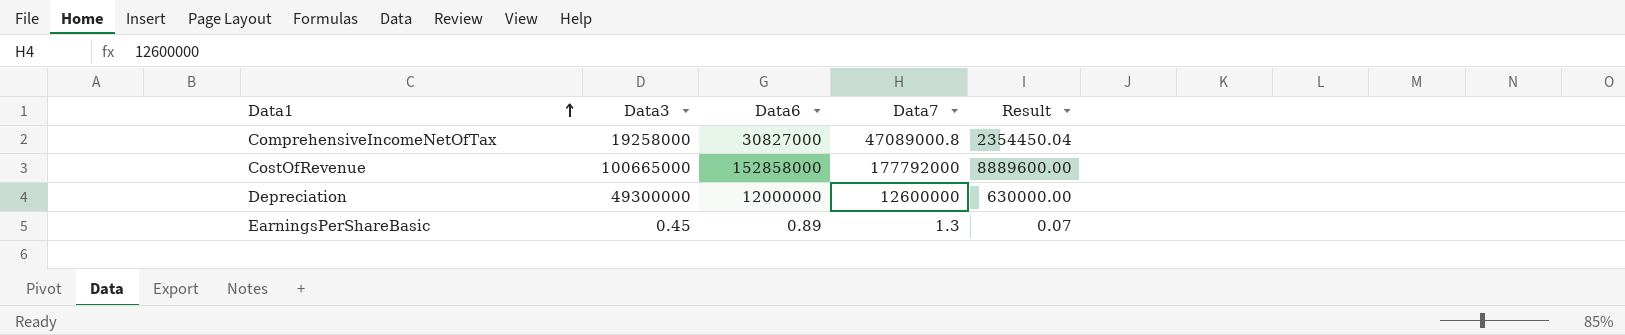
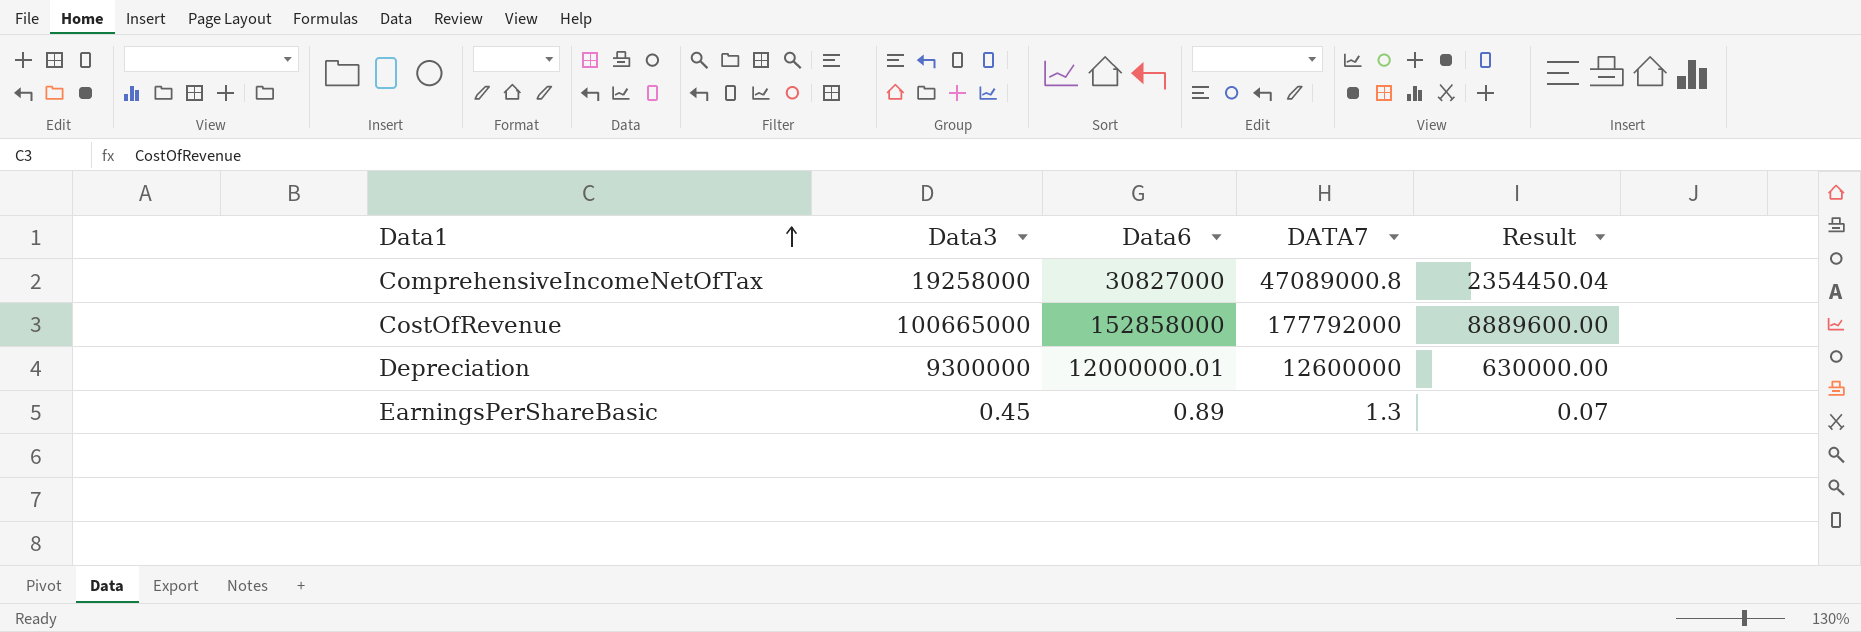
column name: Data7 -> DATA7
Depreciation | Data3: 49300000 -> 9300000
Depreciation | Data6: 12000000 -> 12000000.01

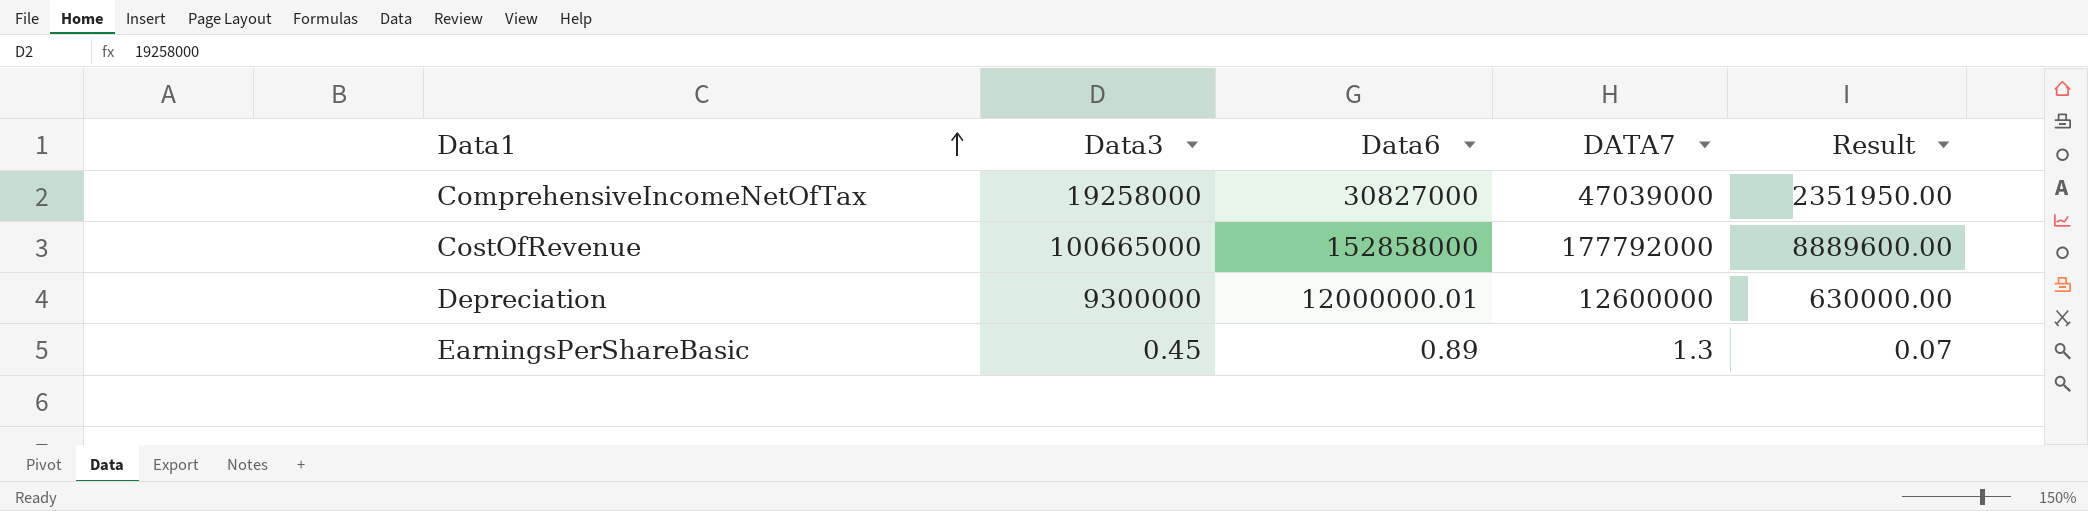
ComprehensiveIncomeNetOfTax | DATA7: 47089000.8 -> 47039000
ComprehensiveIncomeNetOfTax | Result: 2354450.04 -> 2351950.00

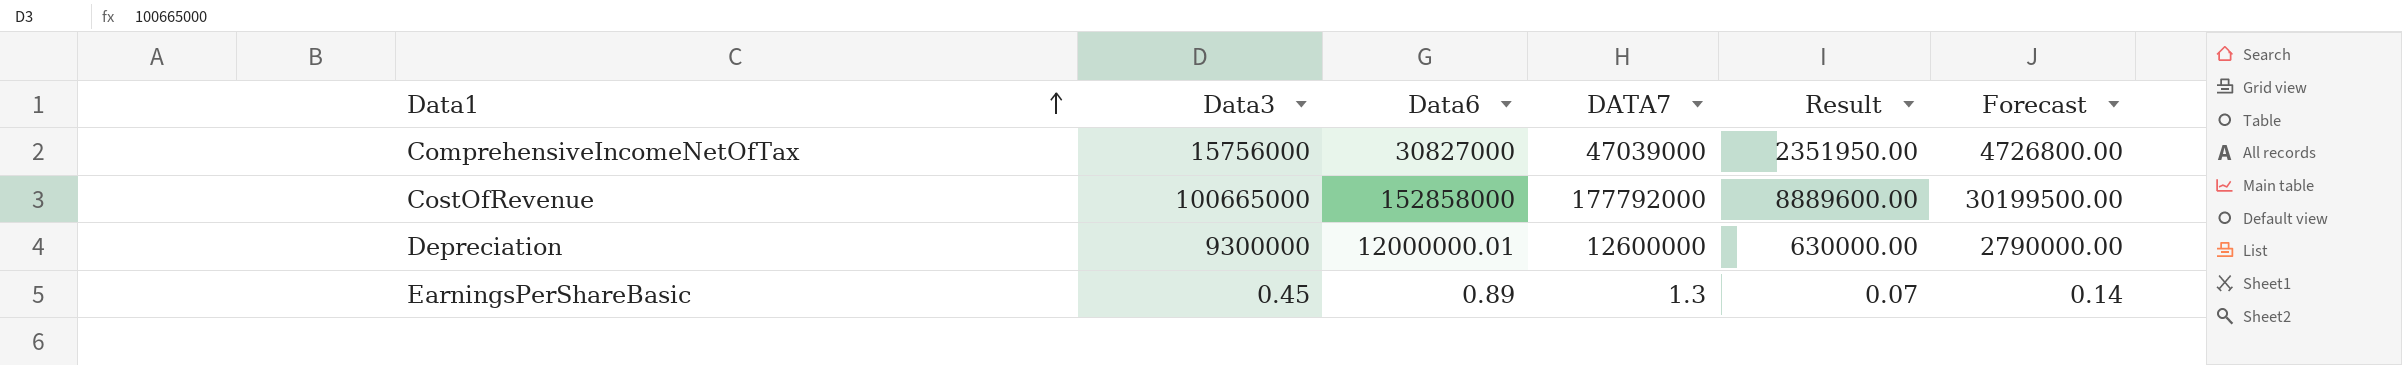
column Forecast | formula: none -> [Data3] * 0.3
ComprehensiveIncomeNetOfTax | Data3: 19258000 -> 15756000

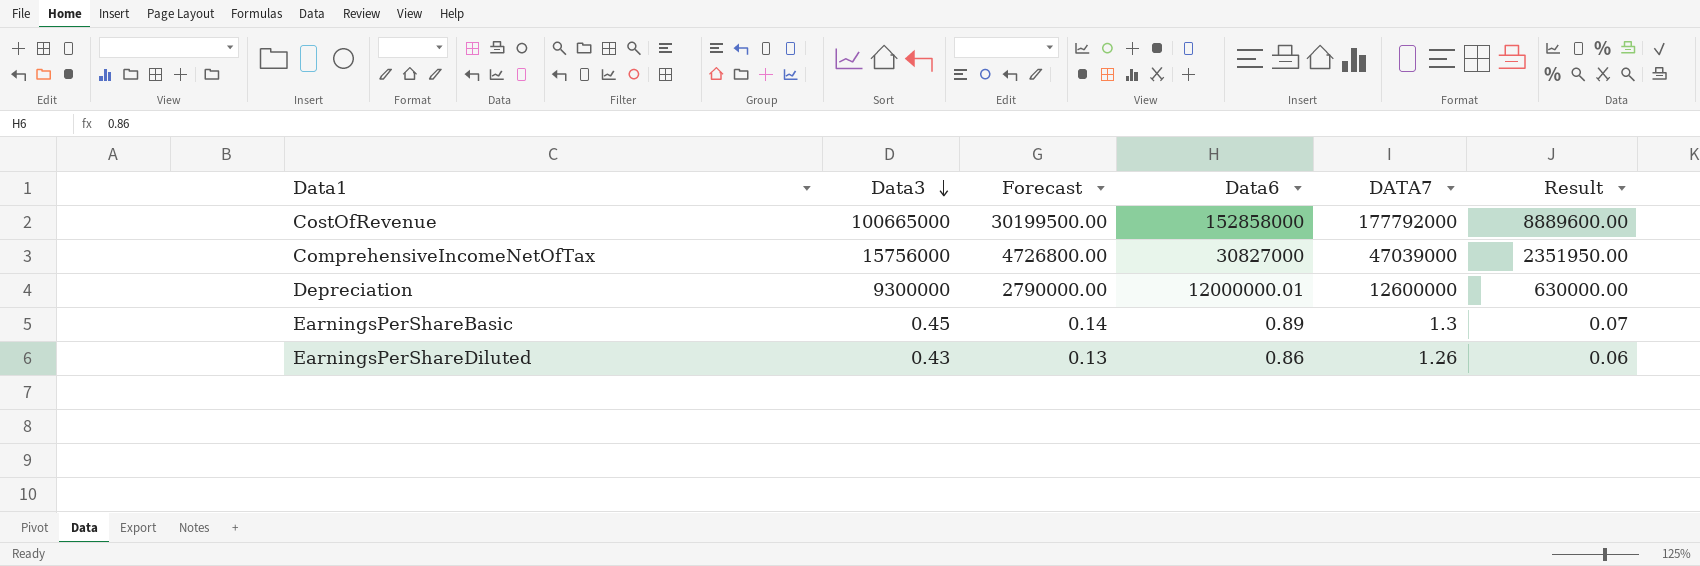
row order: Data1 ascending -> Data3 descending
column Forecast | position: 6 -> 3
row EarningsPerShareDiluted: none -> 0.43 | 0.13 | 0.86 | 1.26 | 0.06

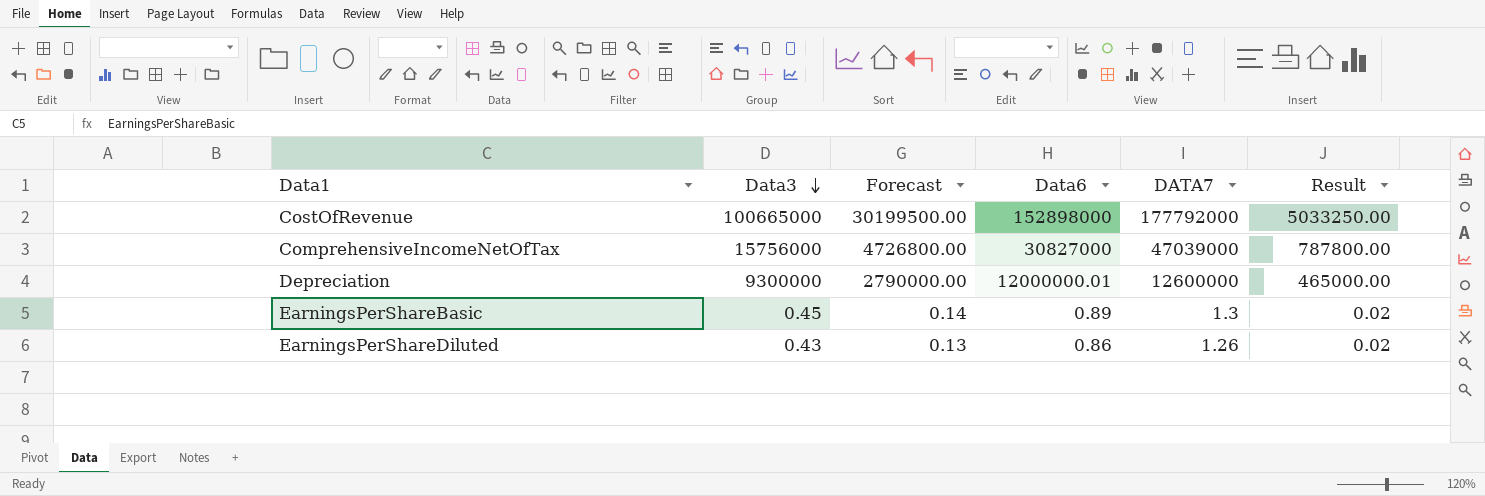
column Result | formula: [DATA7] * 0.05 -> [Data3] * 0.05
CostOfRevenue | Data6: 152858000 -> 152898000

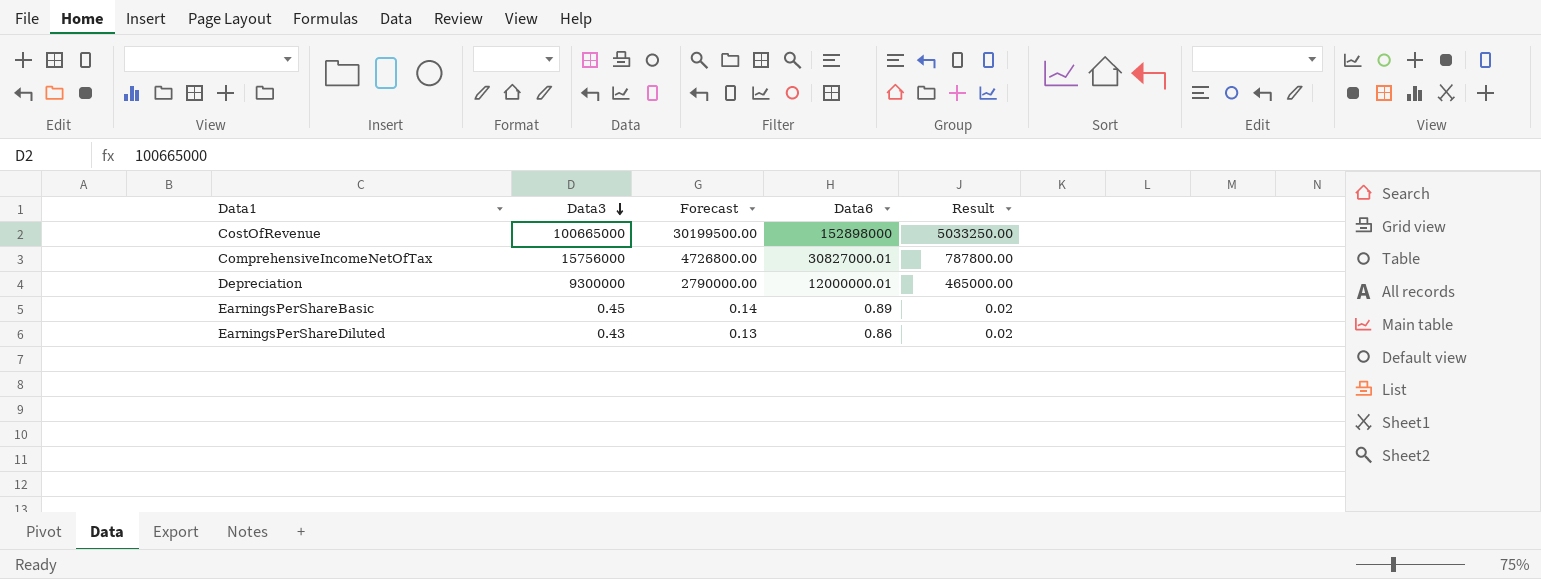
column DATA7 | position: 5 -> none
ComprehensiveIncomeNetOfTax | Data6: 30827000 -> 30827000.01

